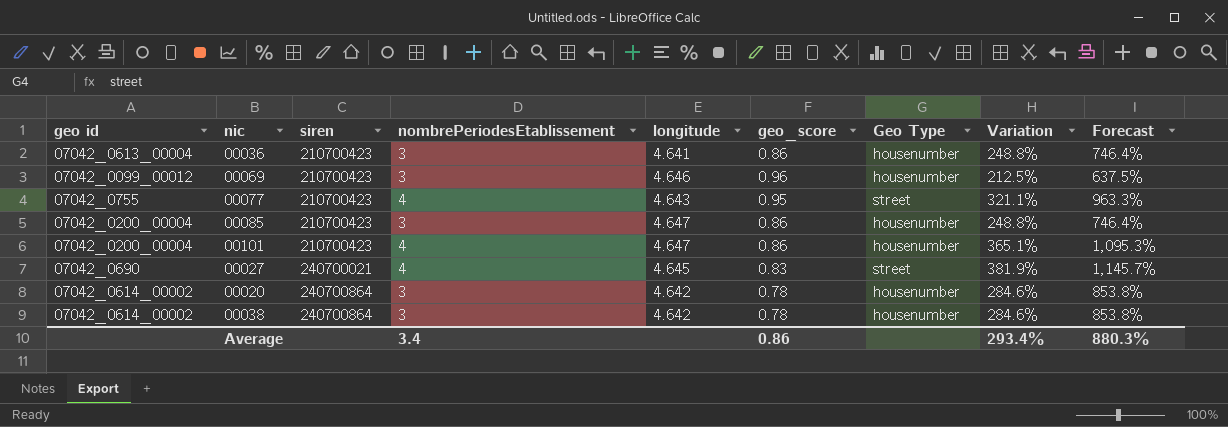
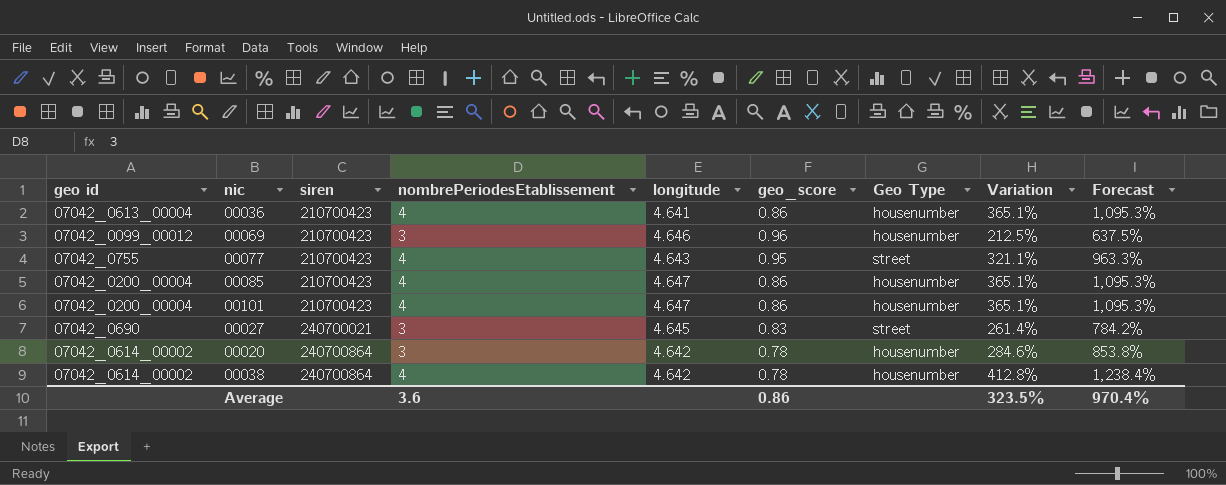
00036 | nombrePeriodesEtablissement: 3 -> 4
00036 | Variation: 248.8% -> 365.1%
00036 | Forecast: 746.4% -> 1,095.3%
00085 | nombrePeriodesEtablissement: 3 -> 4
00085 | Variation: 248.8% -> 365.1%
00085 | Forecast: 746.4% -> 1,095.3%
00027 | nombrePeriodesEtablissement: 4 -> 3
00027 | Variation: 381.9% -> 261.4%
00027 | Forecast: 1,145.7% -> 784.2%
00038 | nombrePeriodesEtablissement: 3 -> 4
00038 | Variation: 284.6% -> 412.8%
00038 | Forecast: 853.8% -> 1,238.4%
Average | nombrePeriodesEtablissement: 3.4 -> 3.6
Average | Variation: 293.4% -> 323.5%
Average | Forecast: 880.3% -> 970.4%

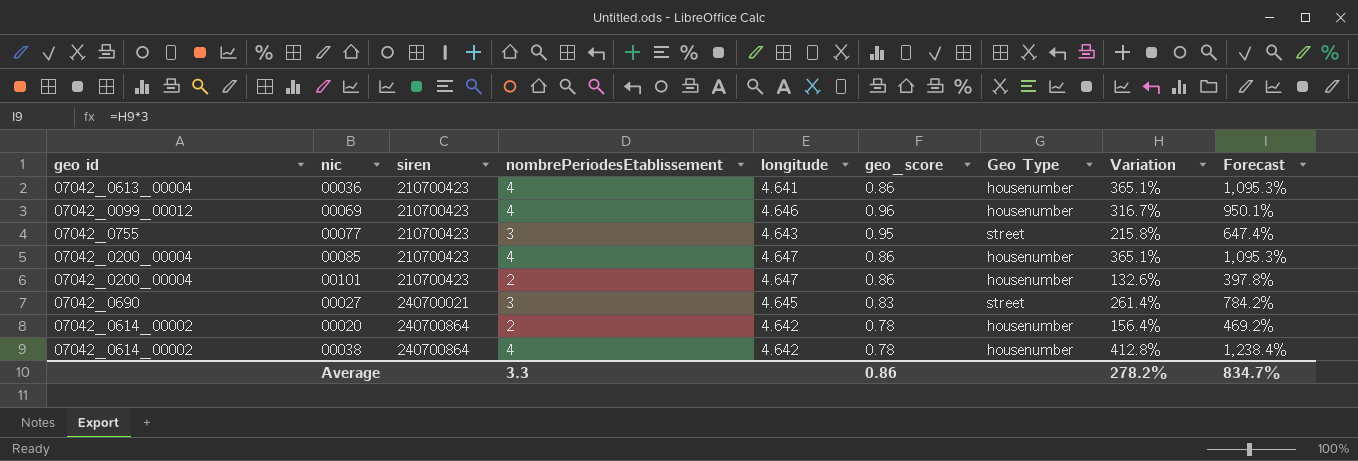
00069 | nombrePeriodesEtablissement: 3 -> 4
00069 | Variation: 212.5% -> 316.7%
00069 | Forecast: 637.5% -> 950.1%
00077 | nombrePeriodesEtablissement: 4 -> 3
00077 | Variation: 321.1% -> 215.8%
00077 | Forecast: 963.3% -> 647.4%
00101 | nombrePeriodesEtablissement: 4 -> 2
00101 | Variation: 365.1% -> 132.6%
00101 | Forecast: 1,095.3% -> 397.8%
00020 | nombrePeriodesEtablissement: 3 -> 2
00020 | Variation: 284.6% -> 156.4%
00020 | Forecast: 853.8% -> 469.2%
Average | nombrePeriodesEtablissement: 3.6 -> 3.3
Average | Variation: 323.5% -> 278.2%
Average | Forecast: 970.4% -> 834.7%

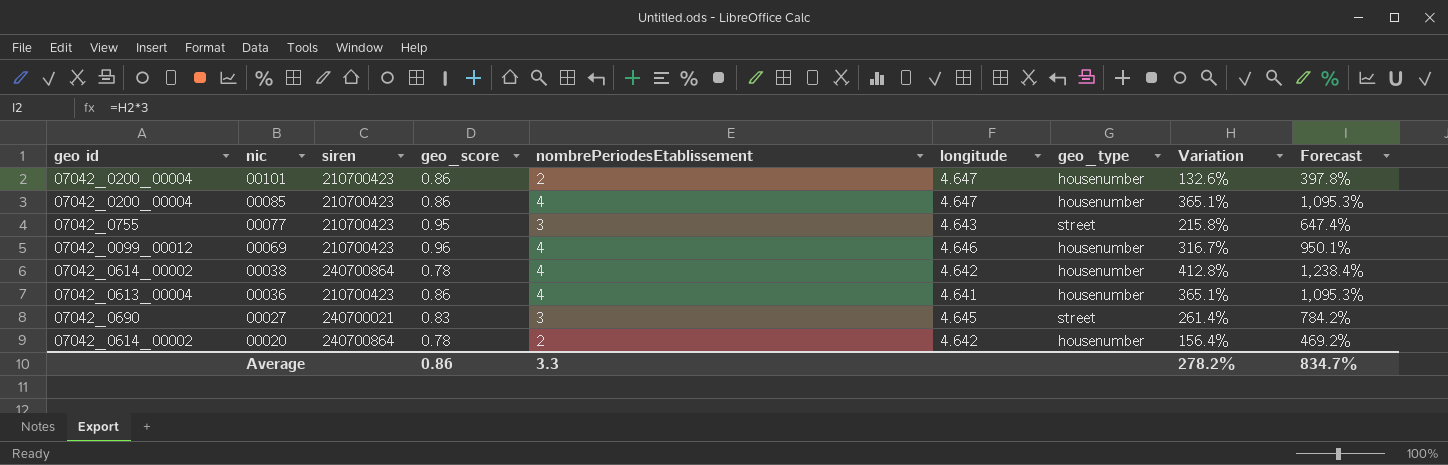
row order: siren ascending -> nic descending
column geo_score | position: 6 -> 4
column name: Geo Type -> geo_type

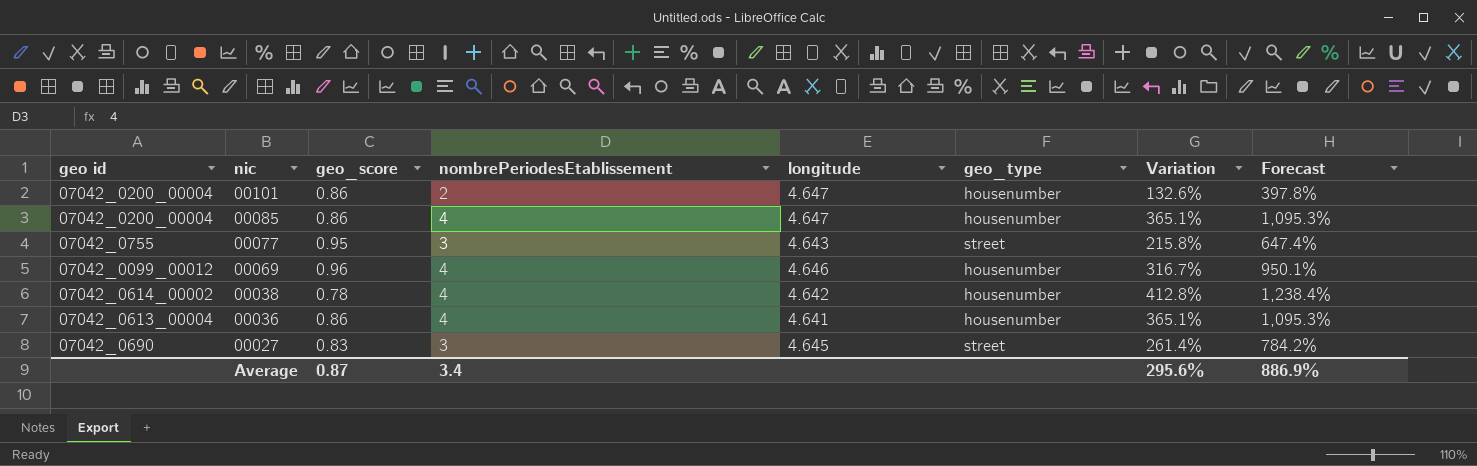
column siren | position: 3 -> none
row 00020: 07042_0614_00002 | 240700864 | 0.78 | 2 | 4.642 | housenumber | 156.4% | 469.2% -> none
Average | geo_score: 0.86 -> 0.87
Average | nombrePeriodesEtablissement: 3.3 -> 3.4
Average | Variation: 278.2% -> 295.6%
Average | Forecast: 834.7% -> 886.9%

